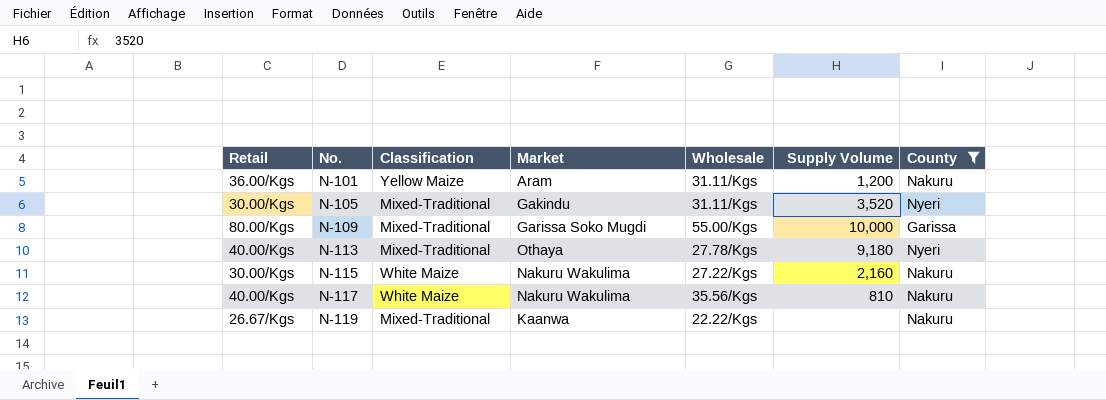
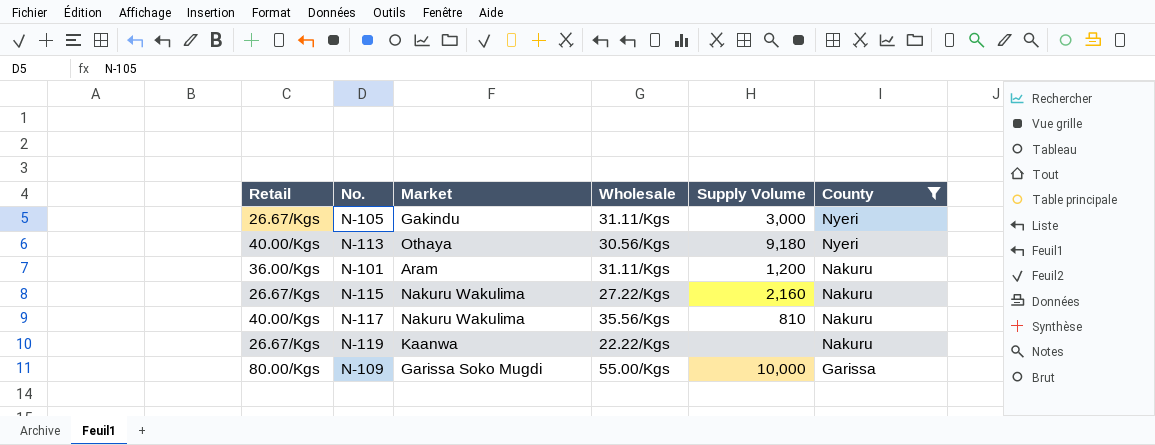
row order: No. ascending -> County descending
column Classification | position: 3 -> none
N-105 | Retail: 30.00/Kgs -> 26.67/Kgs
N-105 | Supply Volume: 3,520 -> 3,000
N-113 | Wholesale: 27.78/Kgs -> 30.56/Kgs
N-115 | Retail: 30.00/Kgs -> 26.67/Kgs

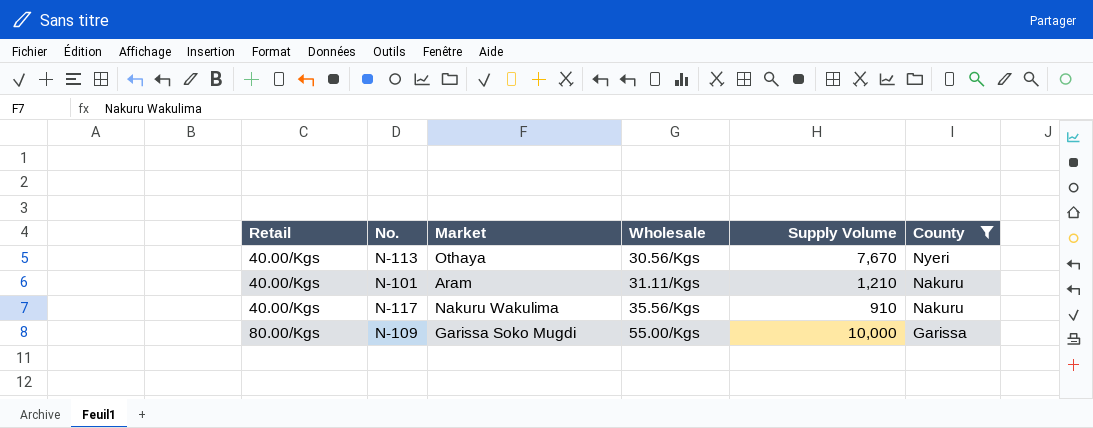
row N-105: 26.67/Kgs | Gakindu | 31.11/Kgs | 3,000 | Nyeri -> none
row N-115: 26.67/Kgs | Nakuru Wakulima | 27.22/Kgs | 2,160 | Nakuru -> none
row N-119: 26.67/Kgs | Kaanwa | 22.22/Kgs | none | Nakuru -> none
N-113 | Supply Volume: 9,180 -> 7,670
N-101 | Retail: 36.00/Kgs -> 40.00/Kgs
N-101 | Supply Volume: 1,200 -> 1,210
N-117 | Supply Volume: 810 -> 910

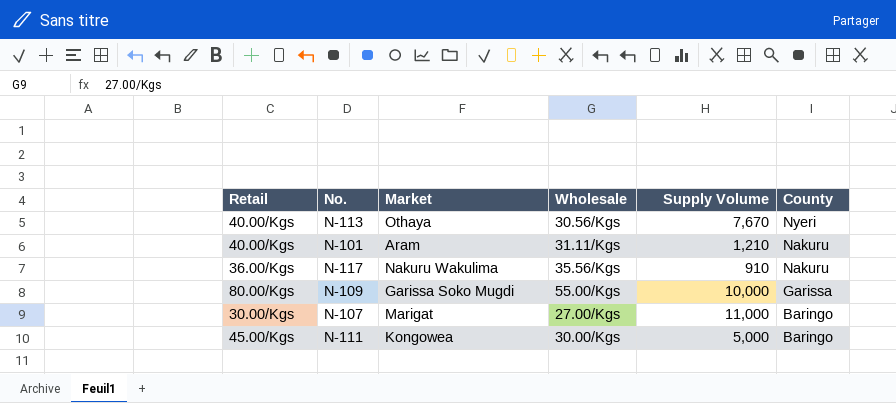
filter: County != Baringo -> none
N-117 | Retail: 40.00/Kgs -> 36.00/Kgs

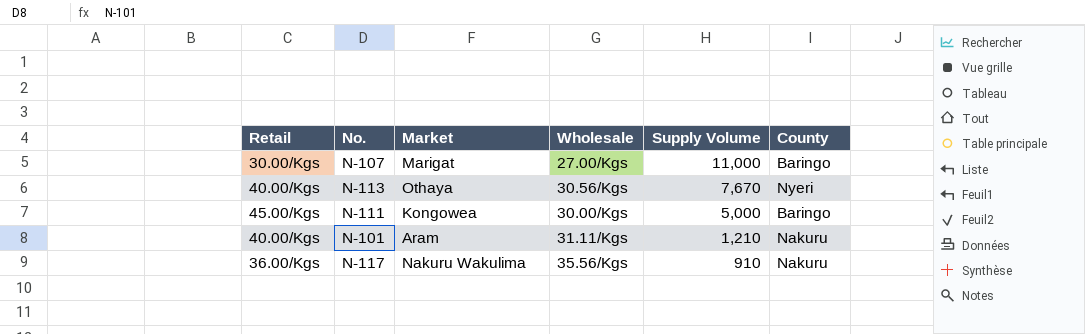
row order: County descending -> Supply Volume descending
row N-109: 80.00/Kgs | Garissa Soko Mugdi | 55.00/Kgs | 10,000 | Garissa -> none

